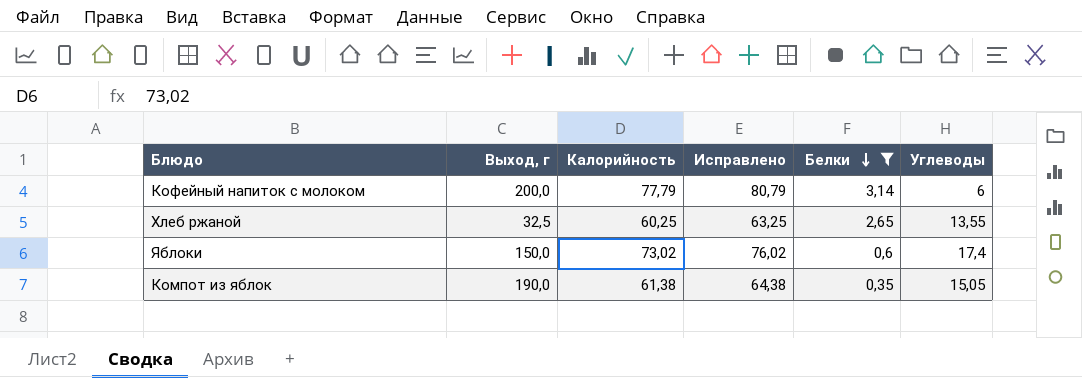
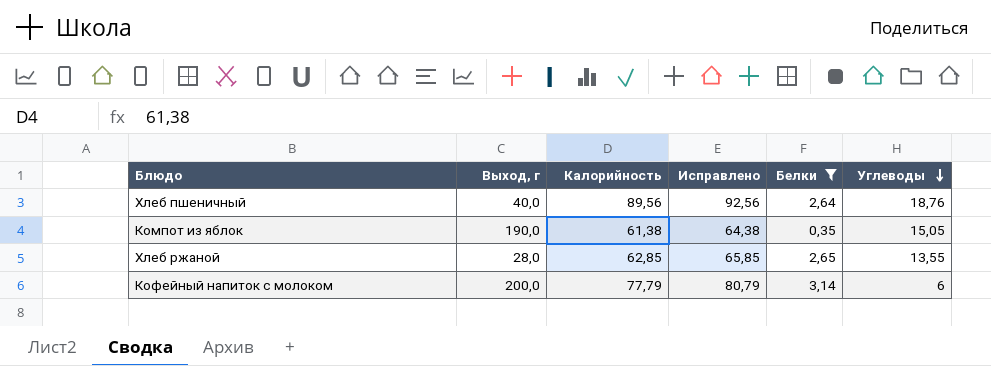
row order: Белки descending -> Углеводы descending
row Яблоки: 150,0 | 73,02 | 76,02 | 0,6 | 17,4 -> none
row Хлеб пшеничный: none -> 40,0 | 89,56 | 92,56 | 2,64 | 18,76
Хлеб ржаной | Выход, г: 32,5 -> 28,0
Хлеб ржаной | Калорийность: 60,25 -> 62,85
Хлеб ржаной | Исправлено: 63,25 -> 65,85

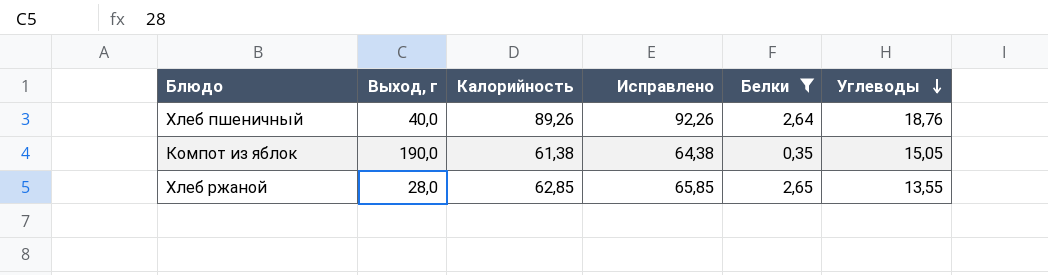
row Кофейный напиток с молоком: 200,0 | 77,79 | 80,79 | 3,14 | 6 -> none
Хлеб пшеничный | Калорийность: 89,56 -> 89,26
Хлеб пшеничный | Исправлено: 92,56 -> 92,26

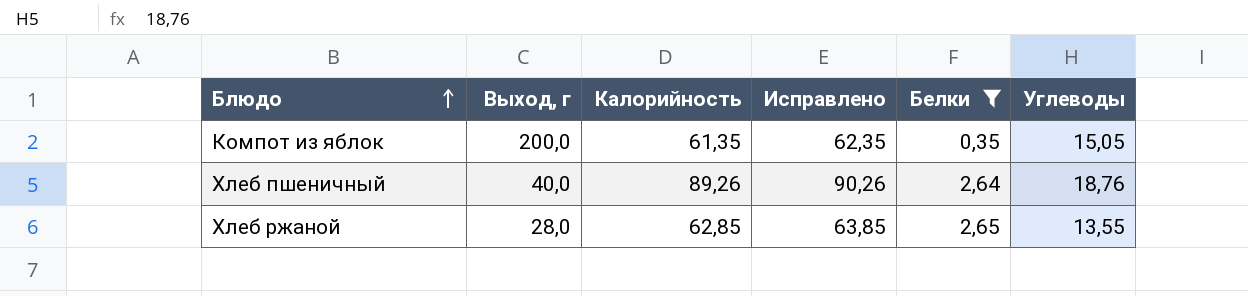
row order: Углеводы descending -> Блюдо ascending
column Исправлено | formula: [Калорийность] + 3 -> [Калорийность] + 1
Компот из яблок | Выход, г: 190,0 -> 200,0
Компот из яблок | Калорийность: 61,38 -> 61,35

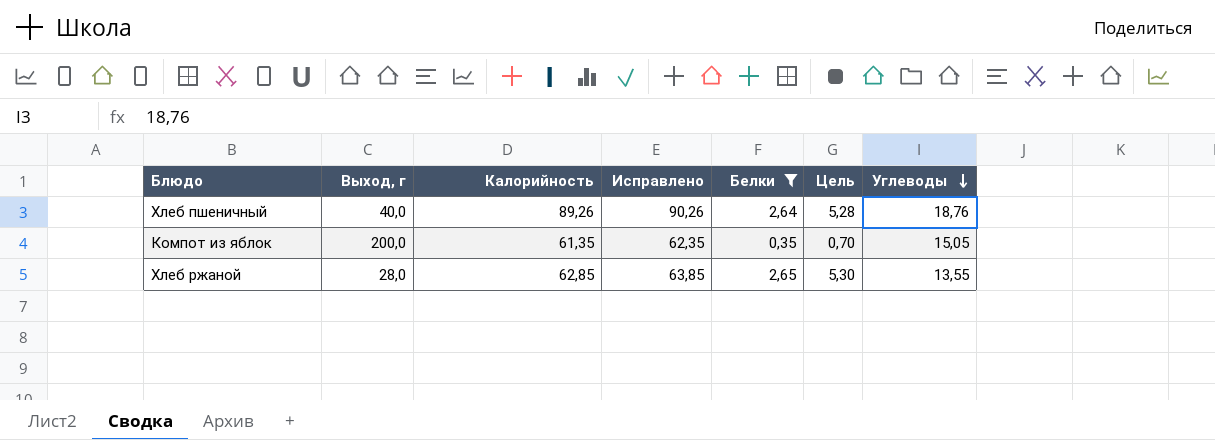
row order: Блюдо ascending -> Углеводы descending
column Цель | formula: none -> [Белки] * 2

